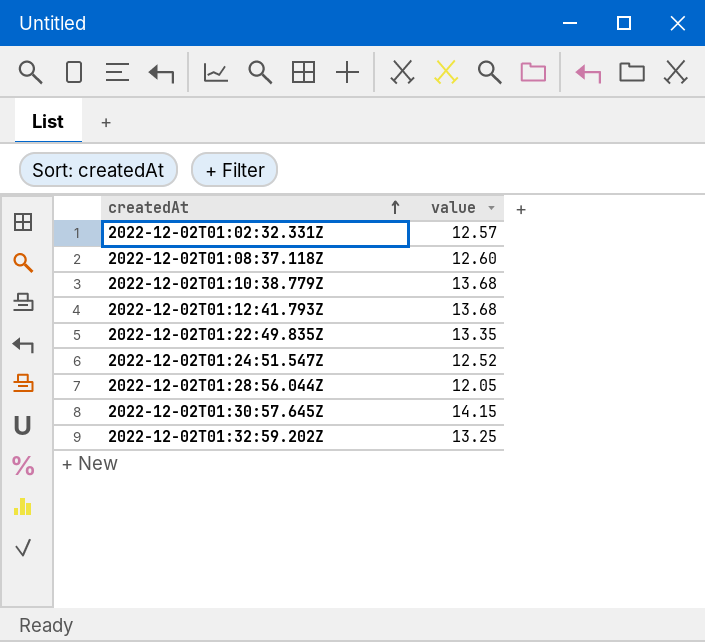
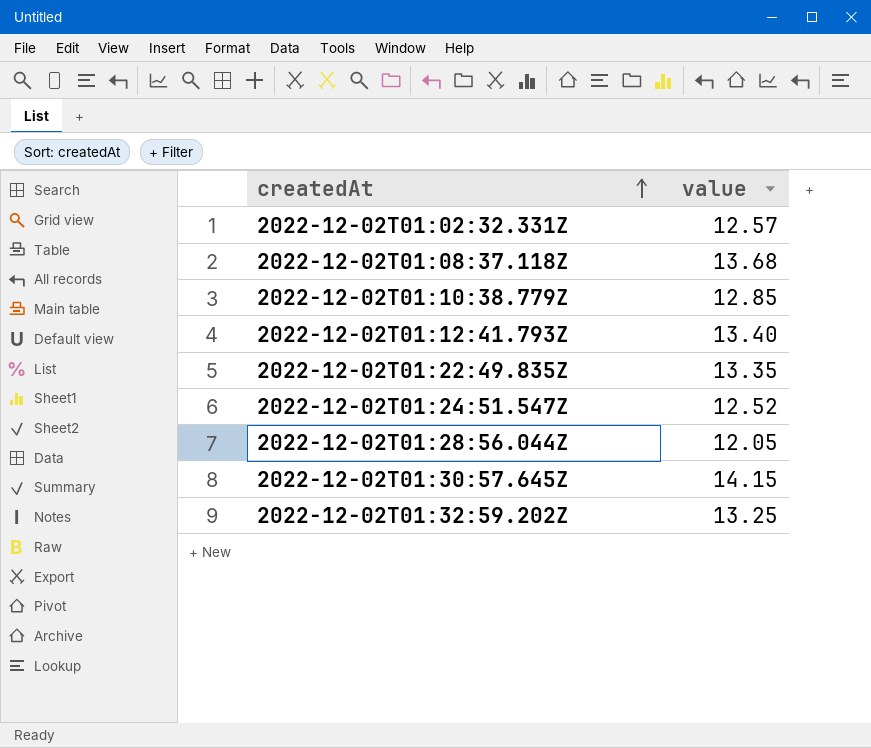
2022-12-02T01:08:37.118Z | value: 12.60 -> 13.68
2022-12-02T01:10:38.779Z | value: 13.68 -> 12.85
2022-12-02T01:12:41.793Z | value: 13.68 -> 13.40

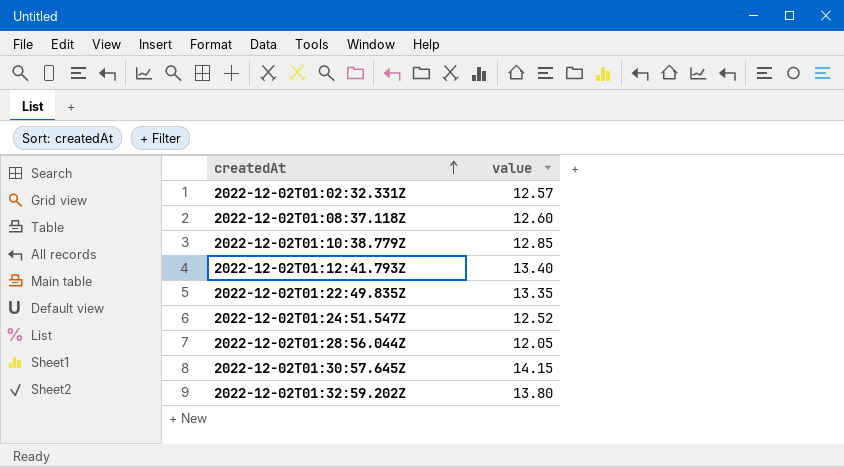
2022-12-02T01:08:37.118Z | value: 13.68 -> 12.60
2022-12-02T01:32:59.202Z | value: 13.25 -> 13.80

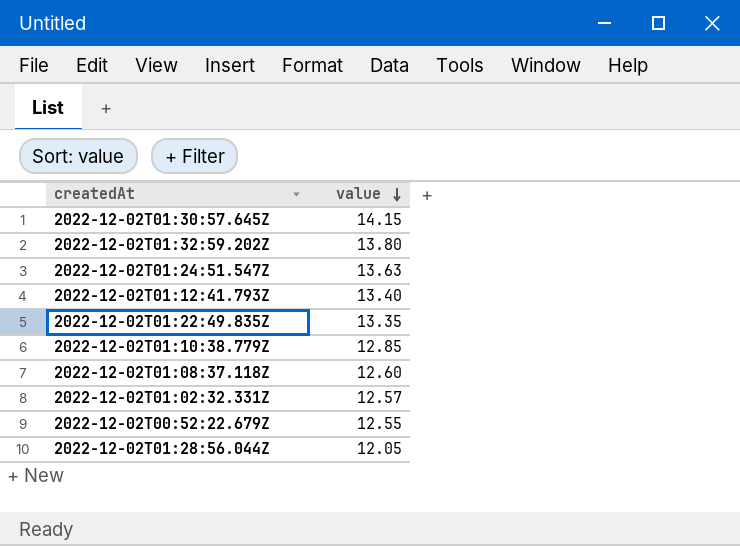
row order: createdAt ascending -> value descending
2022-12-02T01:24:51.547Z | value: 12.52 -> 13.63
row 2022-12-02T00:52:22.679Z: none -> 12.55

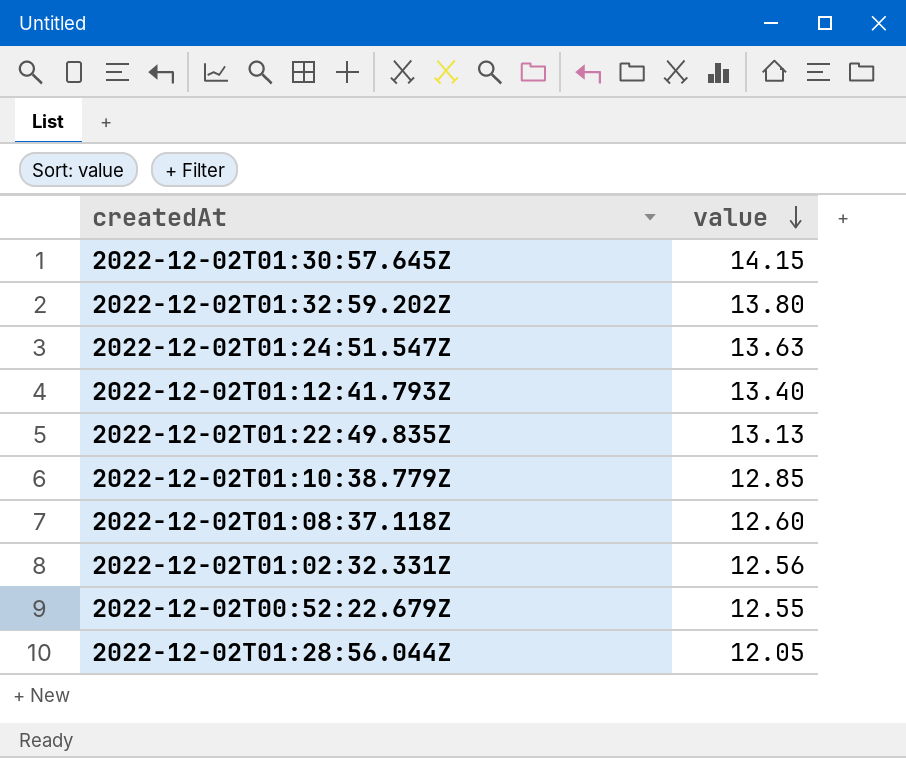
2022-12-02T01:22:49.835Z | value: 13.35 -> 13.13
2022-12-02T01:02:32.331Z | value: 12.57 -> 12.56

